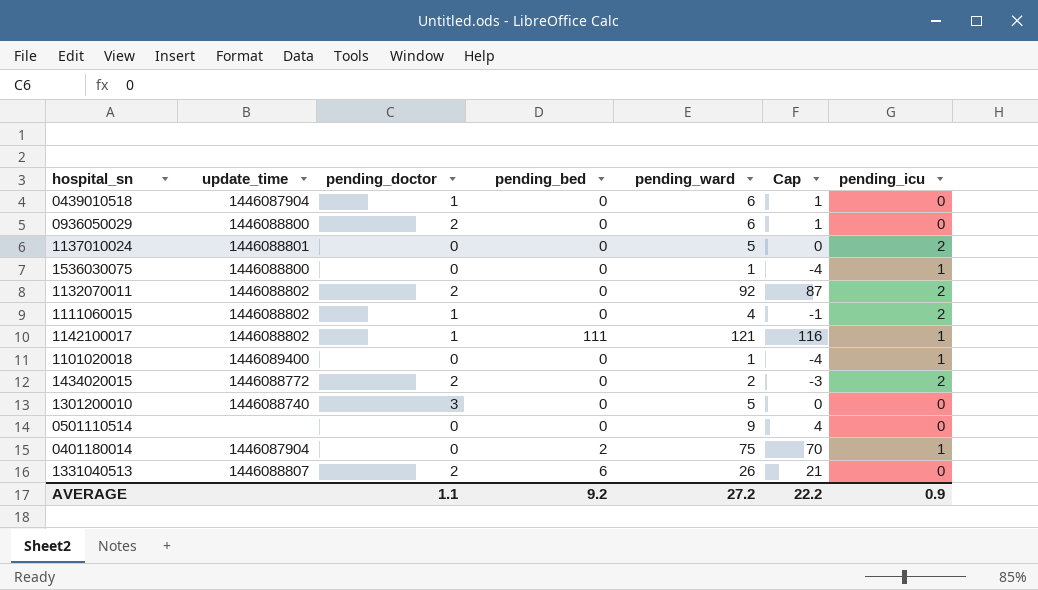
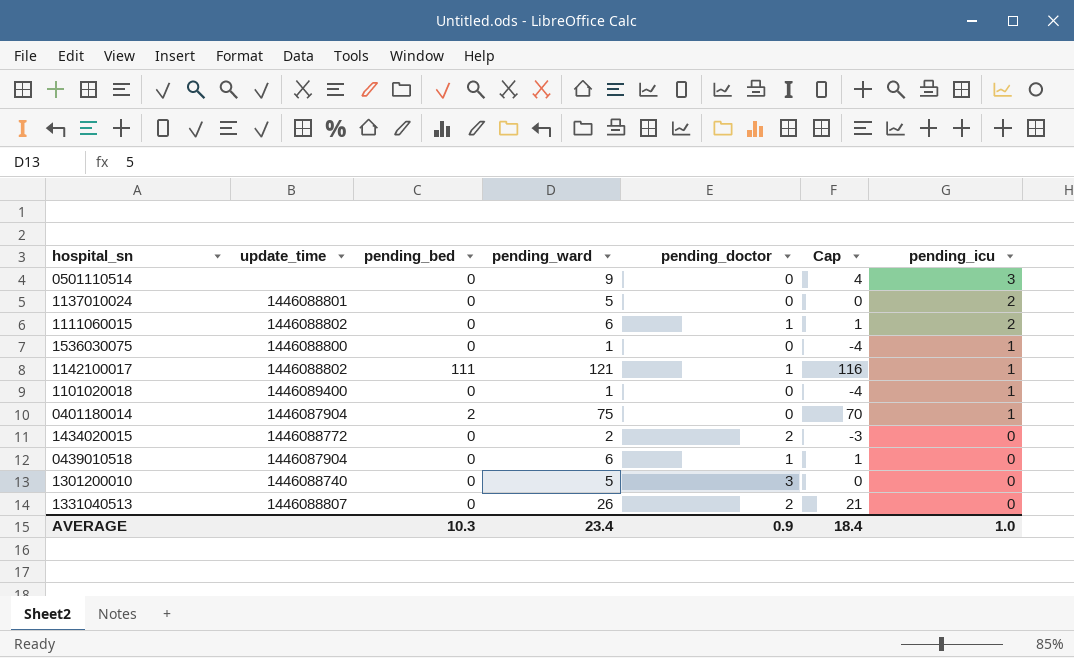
row order: none -> pending_icu descending
column pending_doctor | position: 3 -> 5
row 0936050029: 1446088800 | 2 | 0 | 6 | 1 | 0 -> none
row 1132070011: 1446088802 | 2 | 0 | 92 | 87 | 2 -> none
0501110514 | pending_icu: 0 -> 3
1111060015 | pending_ward: 4 -> 6
1111060015 | Cap: -1 -> 1
1434020015 | pending_icu: 2 -> 0
1331040513 | pending_bed: 6 -> 0
AVERAGE | pending_bed: 9.2 -> 10.3
AVERAGE | pending_ward: 27.2 -> 23.4
AVERAGE | pending_doctor: 1.1 -> 0.9
AVERAGE | Cap: 22.2 -> 18.4
AVERAGE | pending_icu: 0.9 -> 1.0

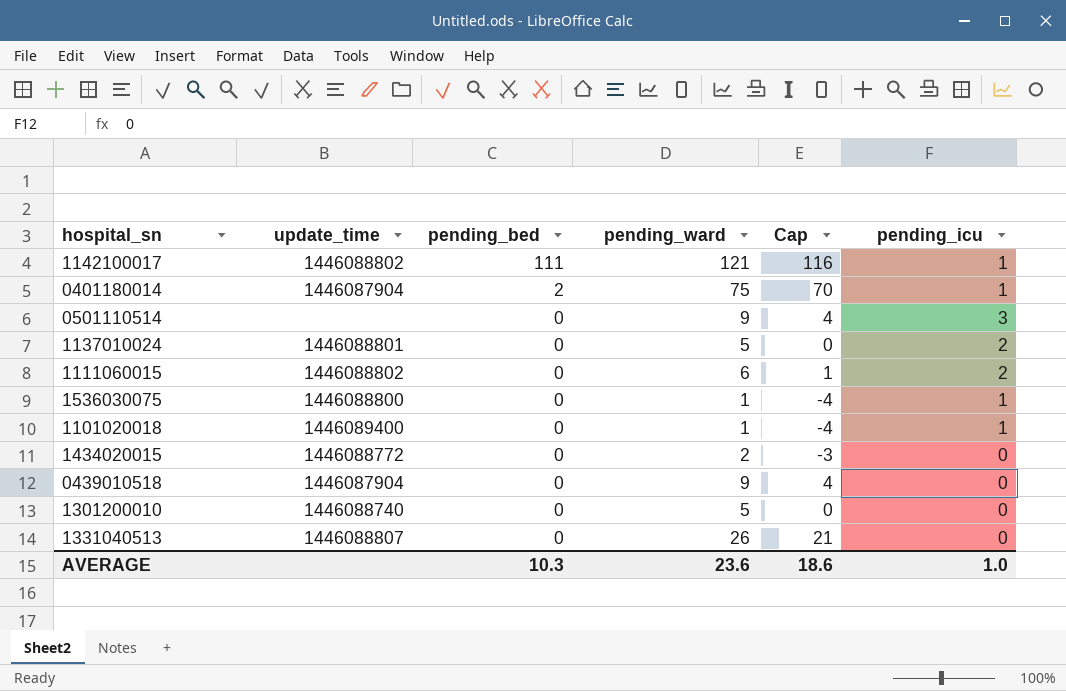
row order: pending_icu descending -> pending_bed descending
column pending_doctor | position: 5 -> none
0439010518 | pending_ward: 6 -> 9
0439010518 | Cap: 1 -> 4
AVERAGE | pending_ward: 23.4 -> 23.6
AVERAGE | Cap: 18.4 -> 18.6

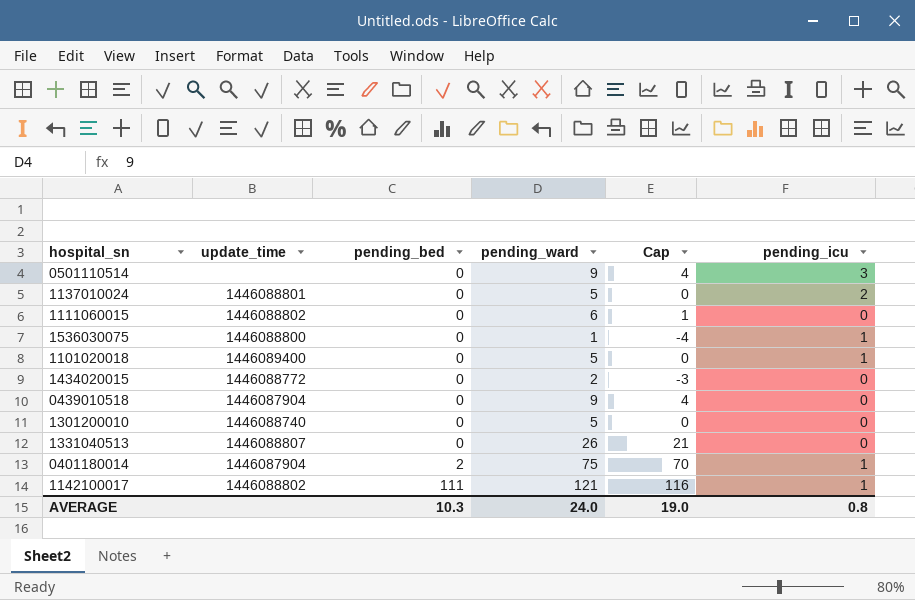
row order: pending_bed descending -> pending_bed ascending
1111060015 | pending_icu: 2 -> 0
1101020018 | pending_ward: 1 -> 5
1101020018 | Cap: -4 -> 0
AVERAGE | pending_ward: 23.6 -> 24.0
AVERAGE | Cap: 18.6 -> 19.0
AVERAGE | pending_icu: 1.0 -> 0.8

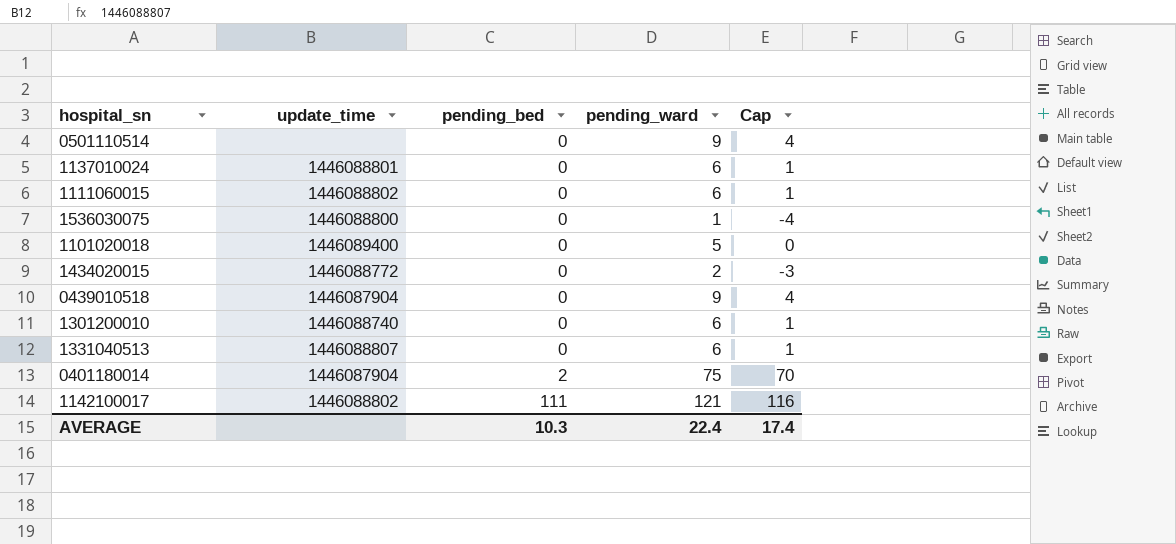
column pending_icu | position: 6 -> none
1137010024 | pending_ward: 5 -> 6
1137010024 | Cap: 0 -> 1
1301200010 | pending_ward: 5 -> 6
1301200010 | Cap: 0 -> 1
1331040513 | pending_ward: 26 -> 6
1331040513 | Cap: 21 -> 1
AVERAGE | pending_ward: 24.0 -> 22.4
AVERAGE | Cap: 19.0 -> 17.4

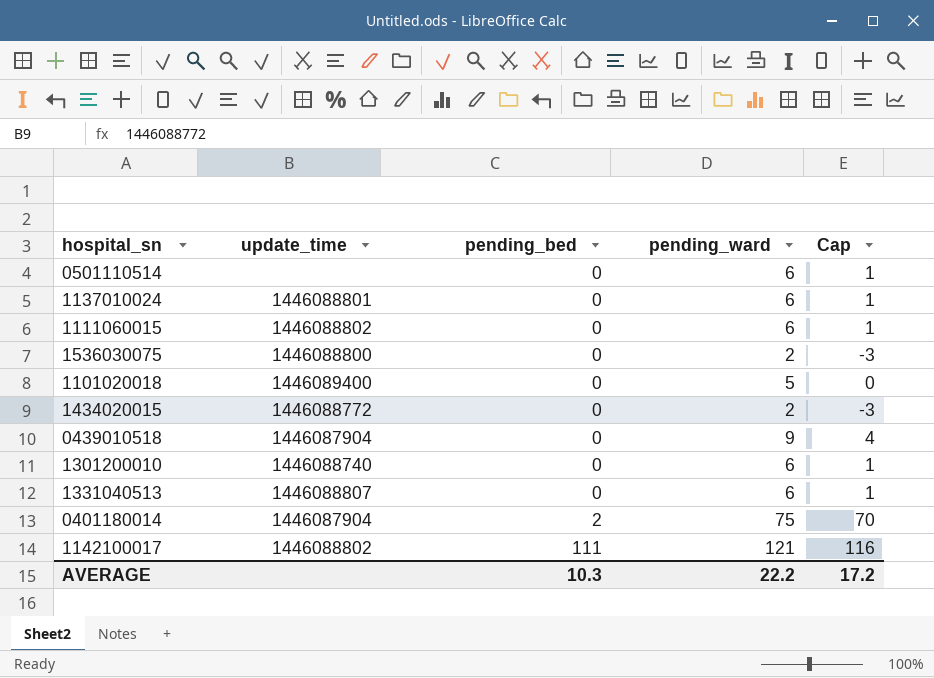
0501110514 | pending_ward: 9 -> 6
0501110514 | Cap: 4 -> 1
1536030075 | pending_ward: 1 -> 2
1536030075 | Cap: -4 -> -3
AVERAGE | pending_ward: 22.4 -> 22.2
AVERAGE | Cap: 17.4 -> 17.2

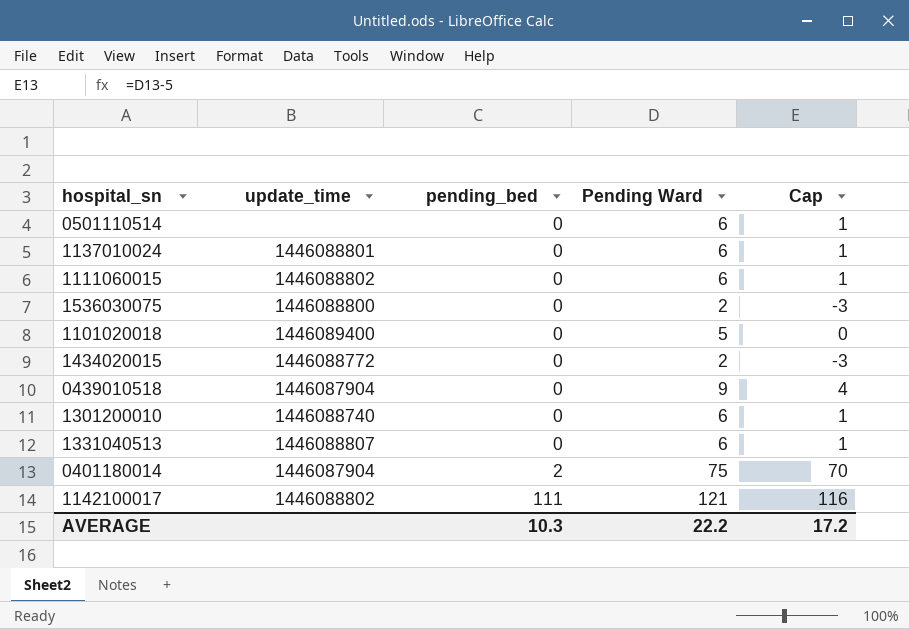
column name: pending_ward -> Pending Ward

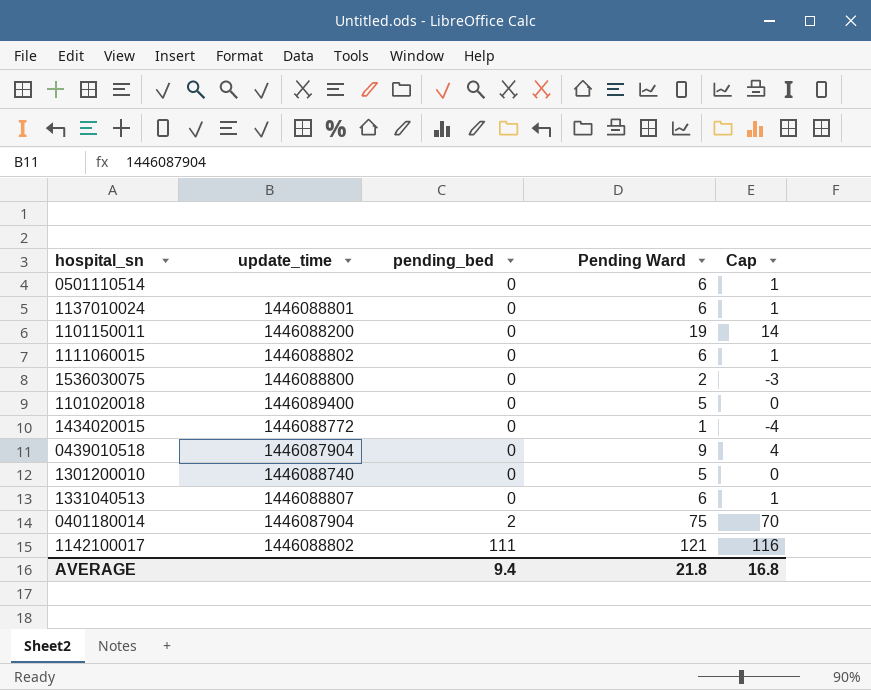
row 1101150011: none -> 1446088200 | 0 | 19 | 14
1434020015 | Pending Ward: 2 -> 1
1434020015 | Cap: -3 -> -4
1301200010 | Pending Ward: 6 -> 5
1301200010 | Cap: 1 -> 0
AVERAGE | pending_bed: 10.3 -> 9.4
AVERAGE | Pending Ward: 22.2 -> 21.8
AVERAGE | Cap: 17.2 -> 16.8

